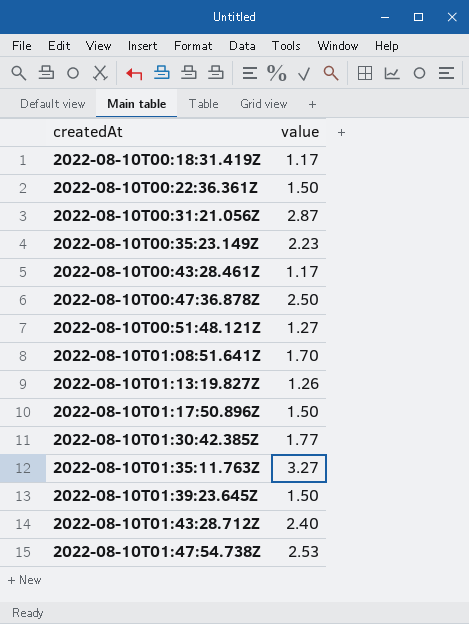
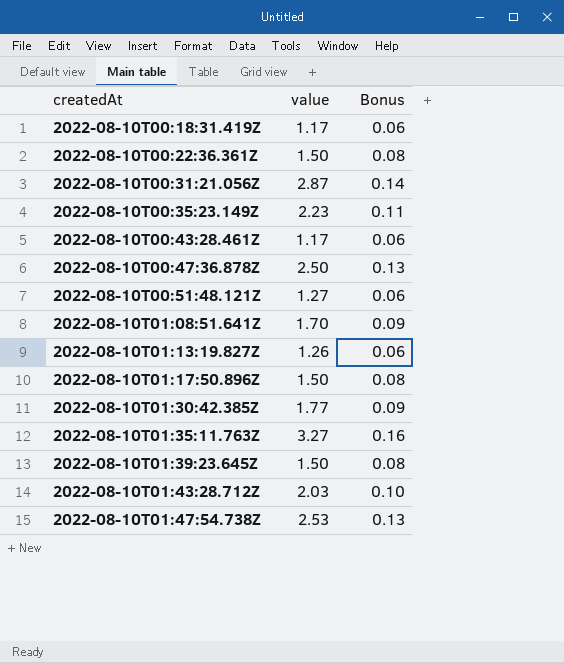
column Bonus | formula: none -> [value] * 0.05
2022-08-10T01:43:28.712Z | value: 2.40 -> 2.03

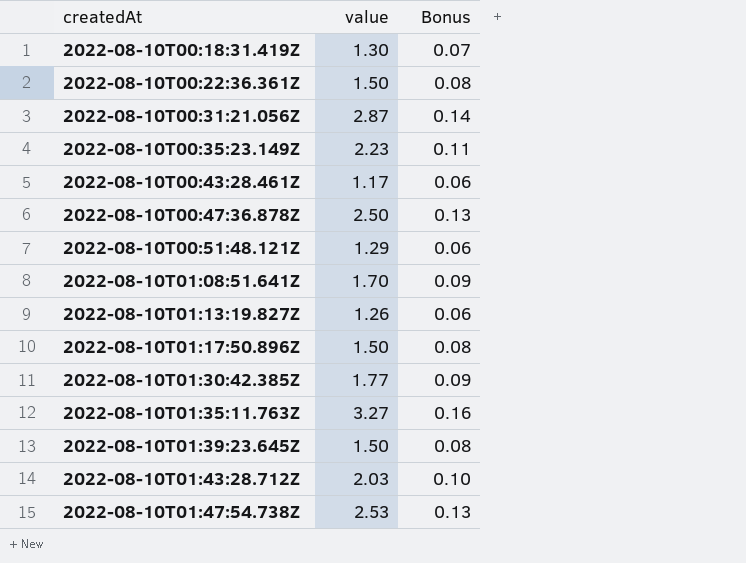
2022-08-10T00:18:31.419Z | value: 1.17 -> 1.30
2022-08-10T00:18:31.419Z | Bonus: 0.06 -> 0.07
2022-08-10T00:51:48.121Z | value: 1.27 -> 1.29

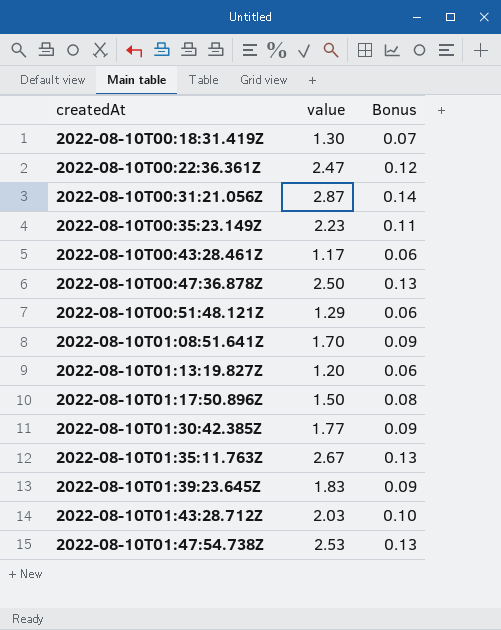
2022-08-10T00:22:36.361Z | value: 1.50 -> 2.47
2022-08-10T00:22:36.361Z | Bonus: 0.08 -> 0.12
2022-08-10T01:13:19.827Z | value: 1.26 -> 1.20
2022-08-10T01:35:11.763Z | value: 3.27 -> 2.67
2022-08-10T01:35:11.763Z | Bonus: 0.16 -> 0.13
2022-08-10T01:39:23.645Z | value: 1.50 -> 1.83
2022-08-10T01:39:23.645Z | Bonus: 0.08 -> 0.09

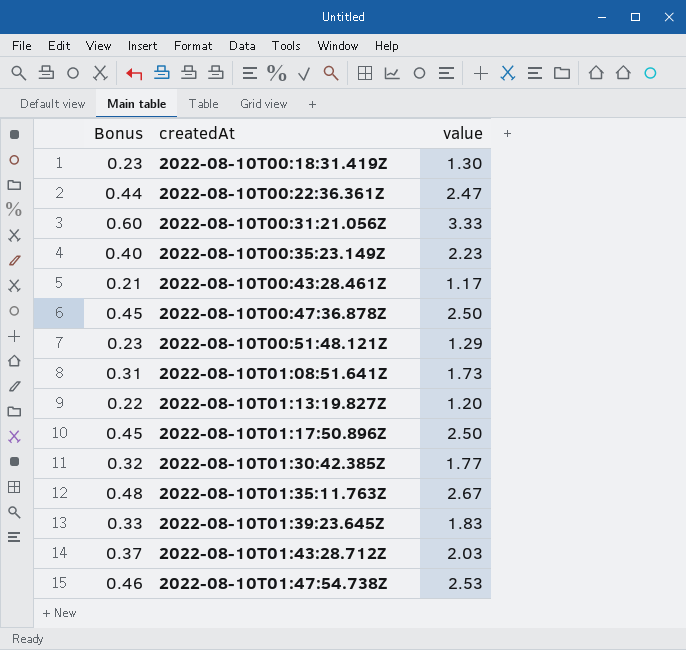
column Bonus | formula: [value] * 0.05 -> [value] * 0.18
column Bonus | position: 3 -> 1
2022-08-10T00:31:21.056Z | value: 2.87 -> 3.33
2022-08-10T01:08:51.641Z | value: 1.70 -> 1.73
2022-08-10T01:17:50.896Z | value: 1.50 -> 2.50

